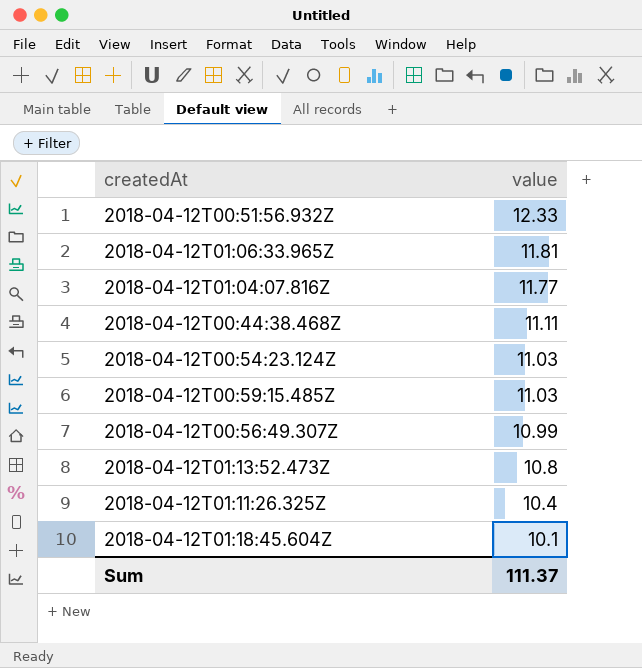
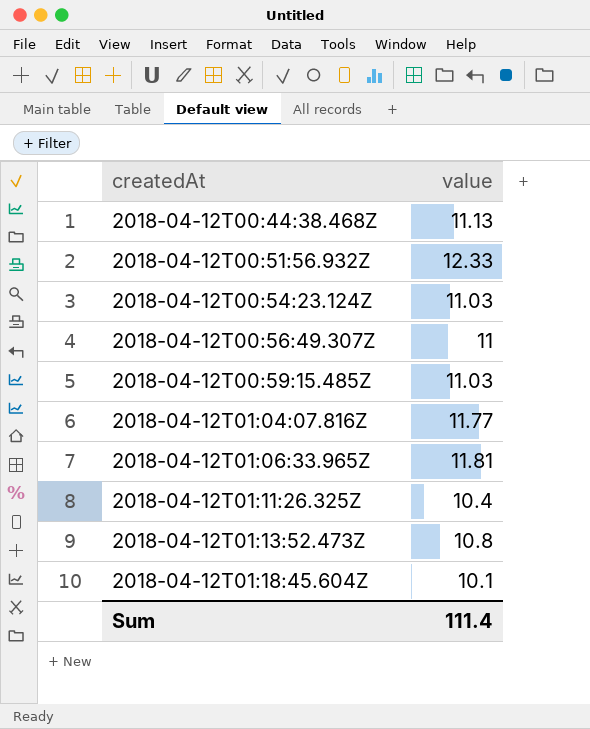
row order: value descending -> createdAt ascending
2018-04-12T00:44:38.468Z | value: 11.11 -> 11.13
2018-04-12T00:56:49.307Z | value: 10.99 -> 11
Sum | value: 111.37 -> 111.4

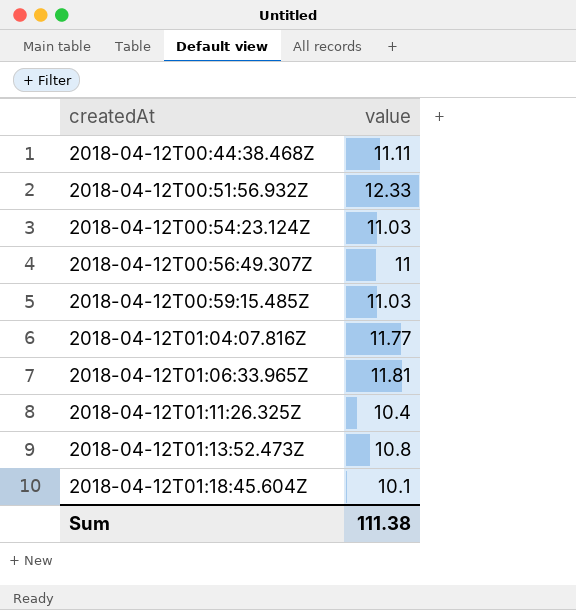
2018-04-12T00:44:38.468Z | value: 11.13 -> 11.11
Sum | value: 111.4 -> 111.38

